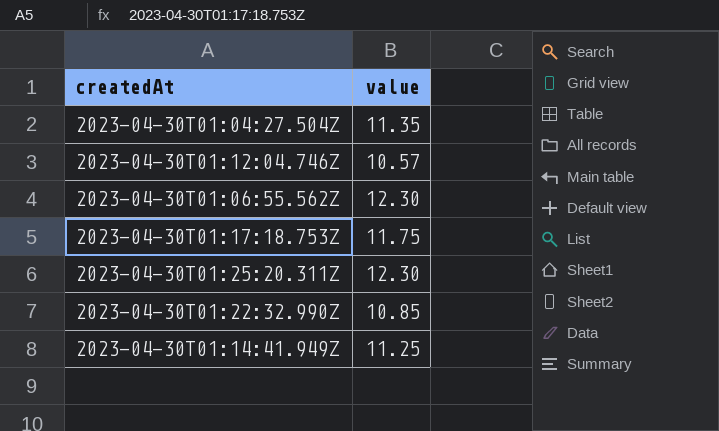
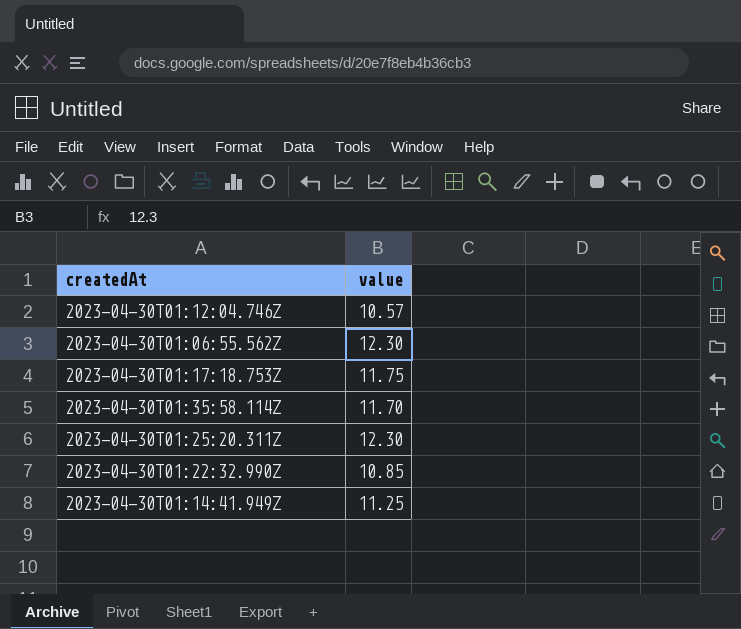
row 2023-04-30T01:04:27.504Z: 11.35 -> none
row 2023-04-30T01:35:58.114Z: none -> 11.70

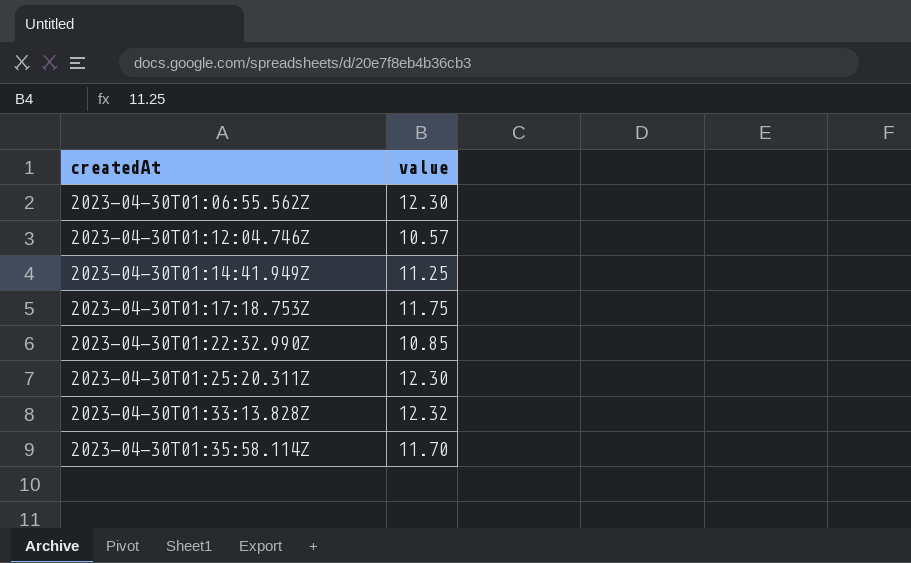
row order: none -> createdAt ascending
row 2023-04-30T01:33:13.828Z: none -> 12.32

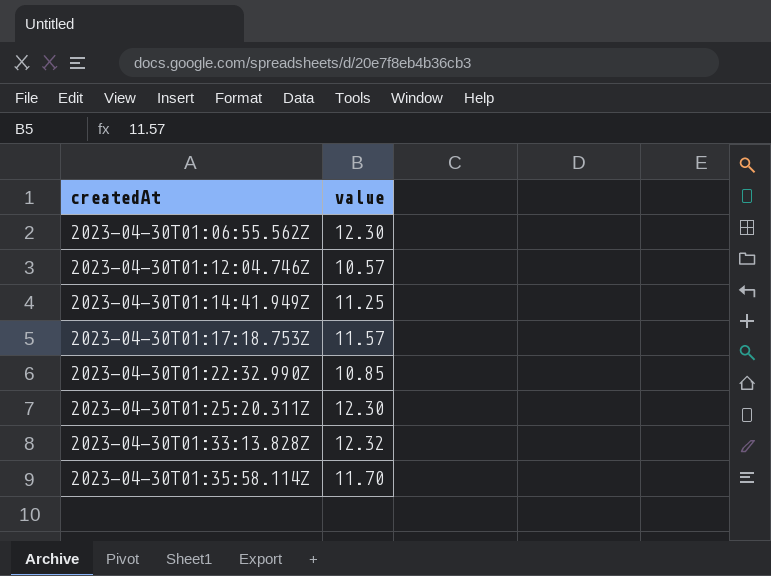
2023-04-30T01:17:18.753Z | value: 11.75 -> 11.57

